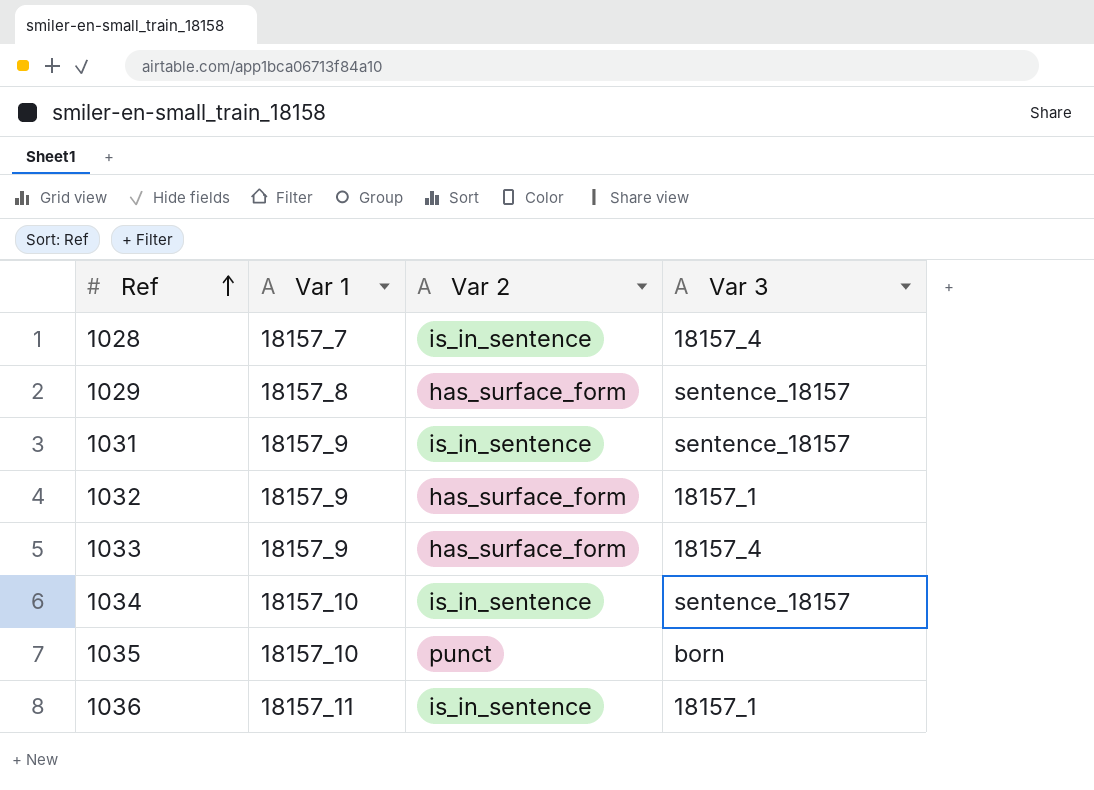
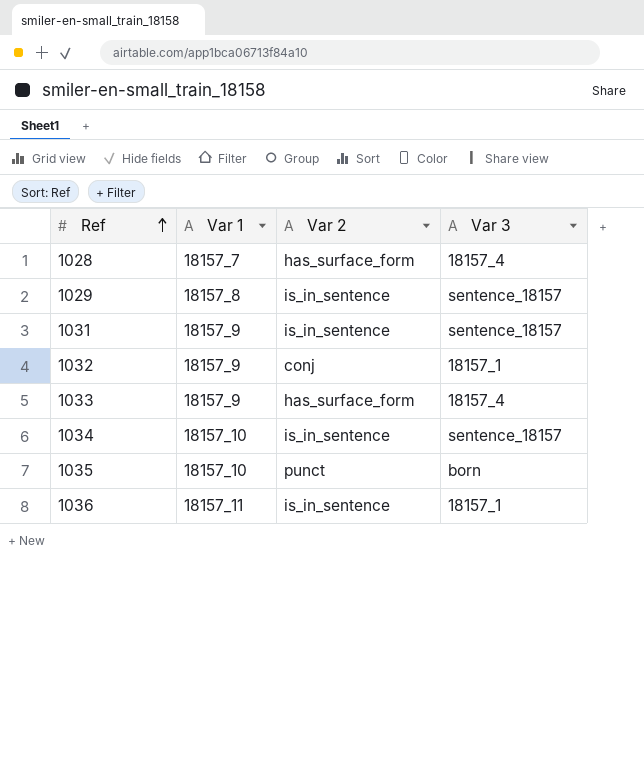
1028 | Var 2: is_in_sentence -> has_surface_form
1029 | Var 2: has_surface_form -> is_in_sentence
1032 | Var 2: has_surface_form -> conj

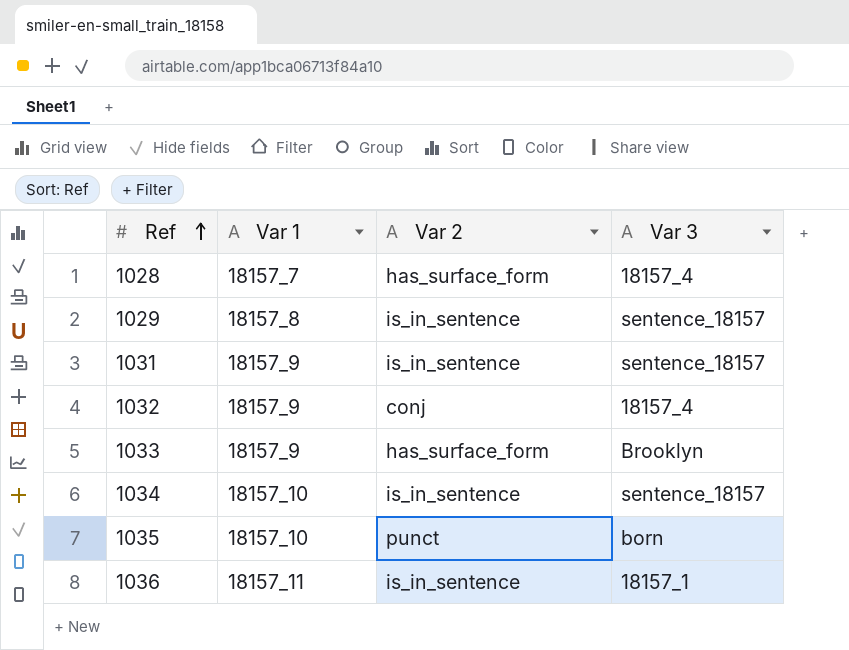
1032 | Var 3: 18157_1 -> 18157_4
1033 | Var 3: 18157_4 -> Brooklyn

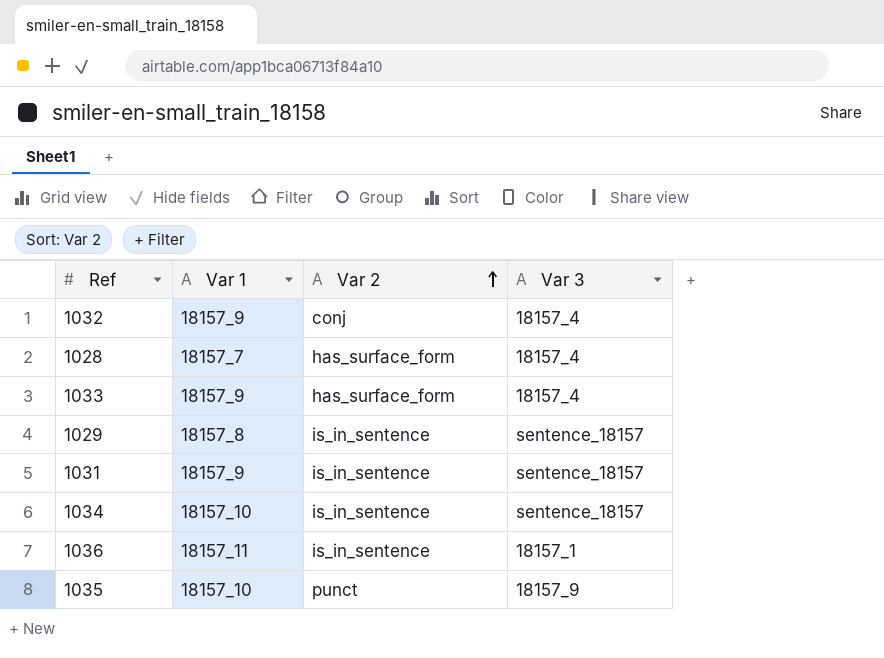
row order: Ref ascending -> Var 2 ascending
1033 | Var 3: Brooklyn -> 18157_4
1035 | Var 3: born -> 18157_9

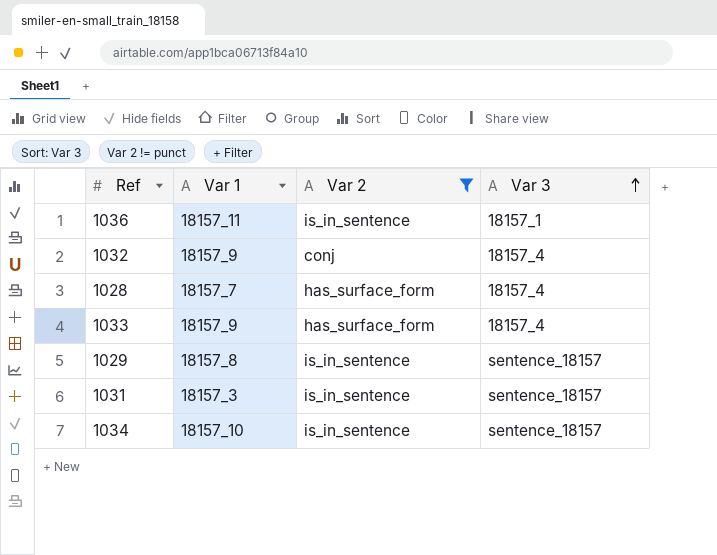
filter: none -> Var 2 != punct
row order: Var 2 ascending -> Var 3 ascending
1031 | Var 1: 18157_9 -> 18157_3

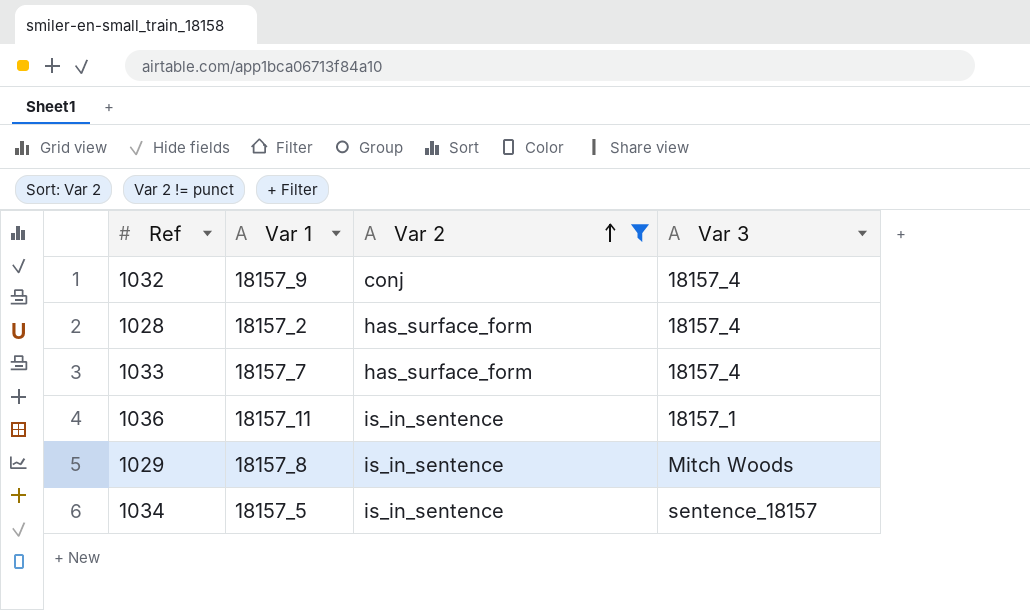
row order: Var 3 ascending -> Var 2 ascending
row 1031: 18157_3 | is_in_sentence | sentence_18157 -> none
1028 | Var 1: 18157_7 -> 18157_2
1033 | Var 1: 18157_9 -> 18157_7
1029 | Var 3: sentence_18157 -> Mitch Woods
1034 | Var 1: 18157_10 -> 18157_5

